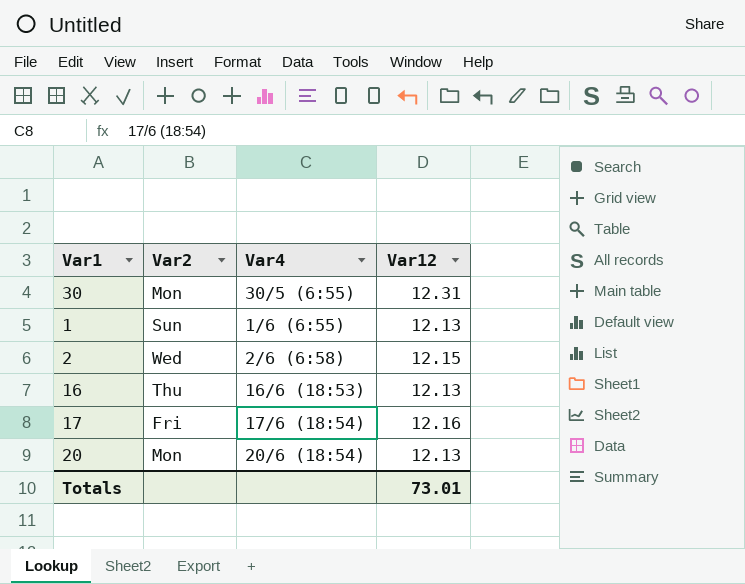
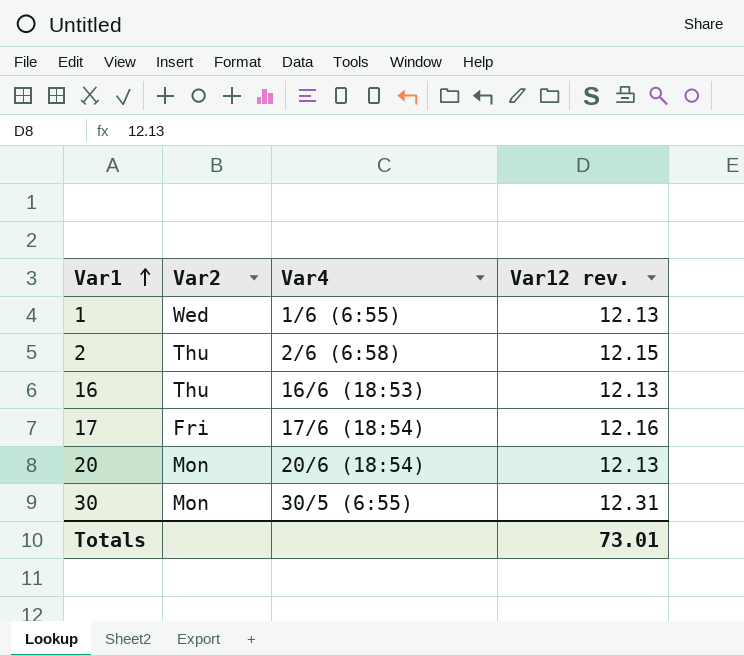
row order: none -> Var1 ascending
column name: Var12 -> Var12 rev.
1 | Var2: Sun -> Wed
2 | Var2: Wed -> Thu

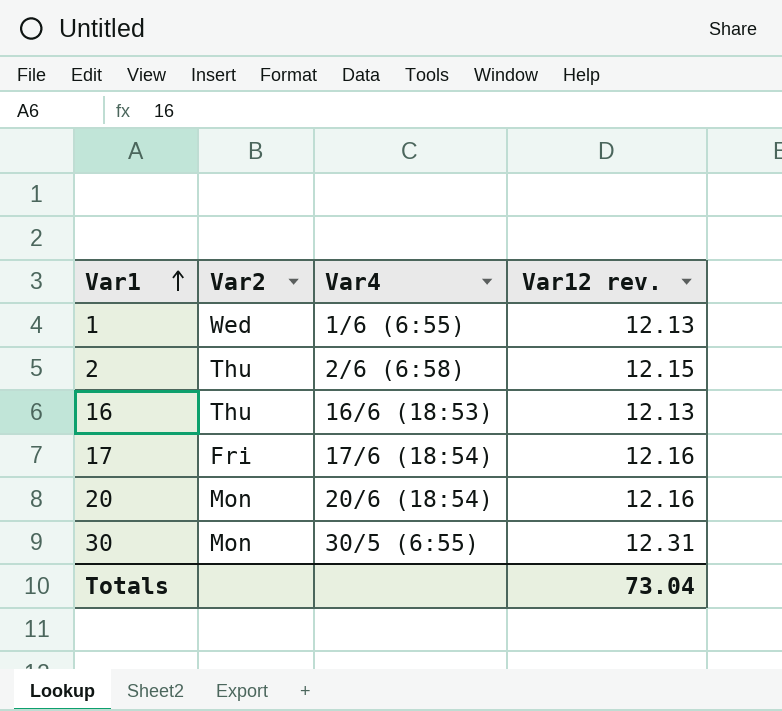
20 | Var12 rev.: 12.13 -> 12.16
Totals | Var12 rev.: 73.01 -> 73.04

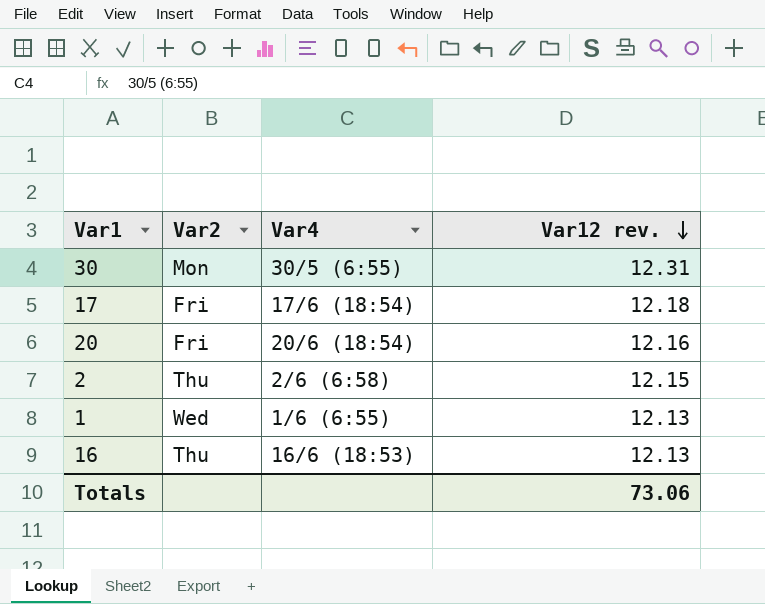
row order: Var1 ascending -> Var12 rev. descending
17 | Var12 rev.: 12.16 -> 12.18
20 | Var2: Mon -> Fri
Totals | Var12 rev.: 73.04 -> 73.06

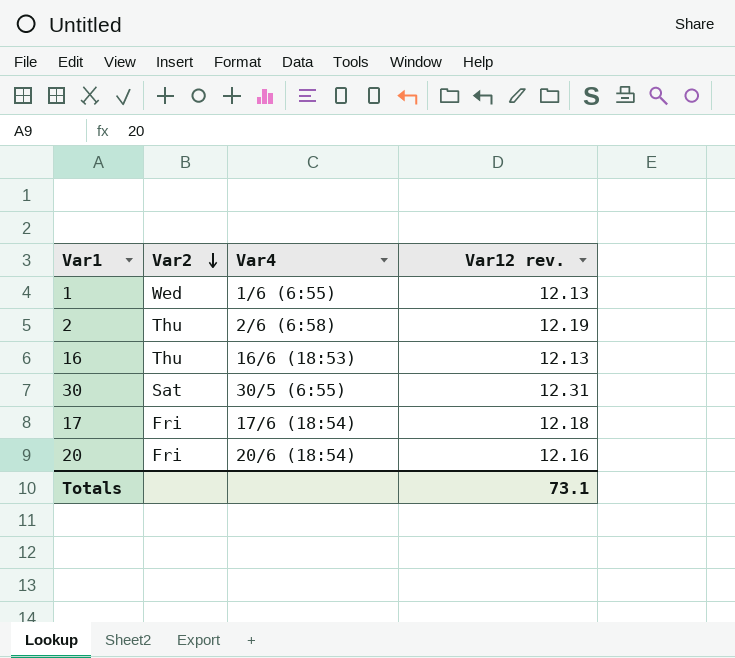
row order: Var12 rev. descending -> Var2 descending
2 | Var12 rev.: 12.15 -> 12.19
30 | Var2: Mon -> Sat
Totals | Var12 rev.: 73.06 -> 73.1

